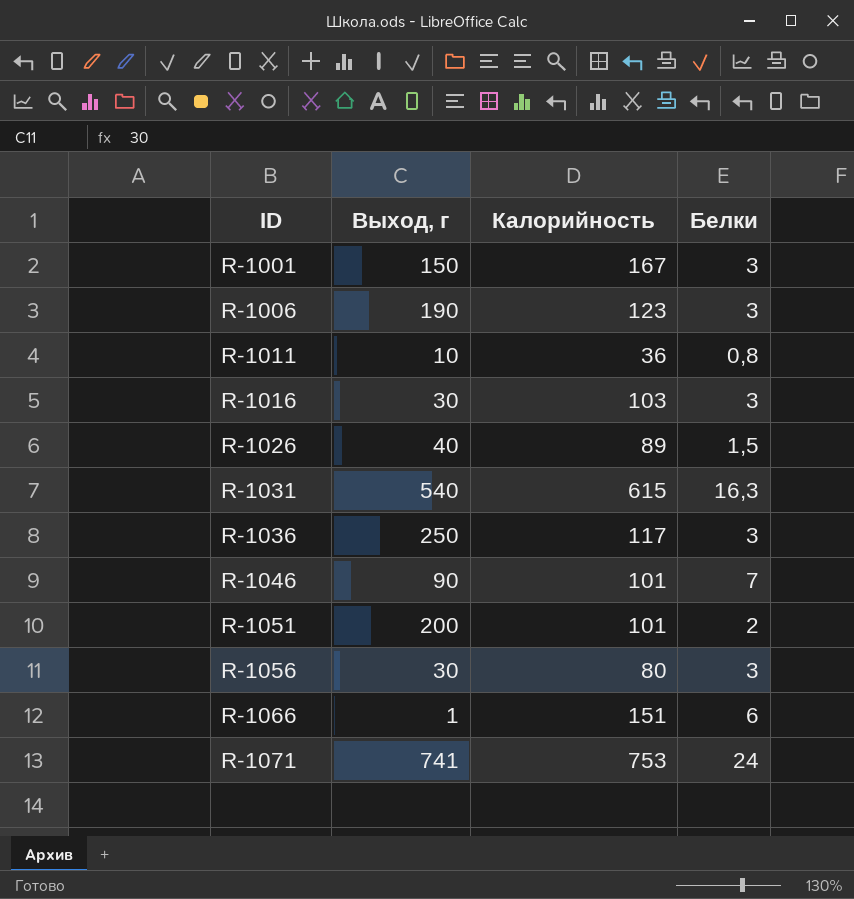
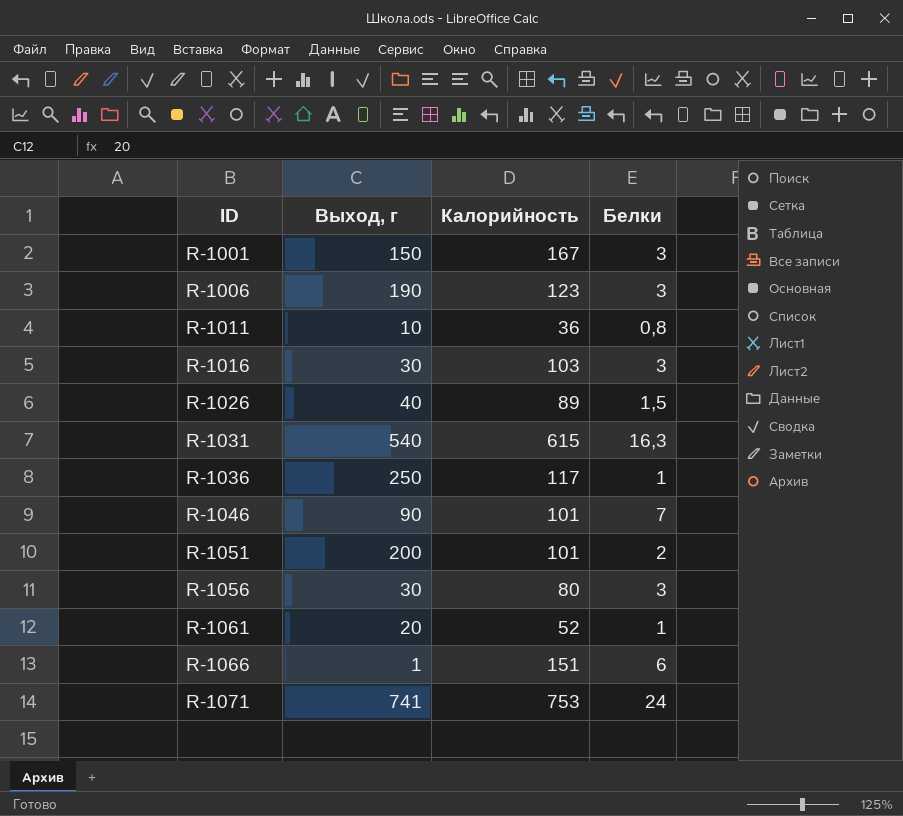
R-1036 | Белки: 3 -> 1
row R-1061: none -> 20 | 52 | 1

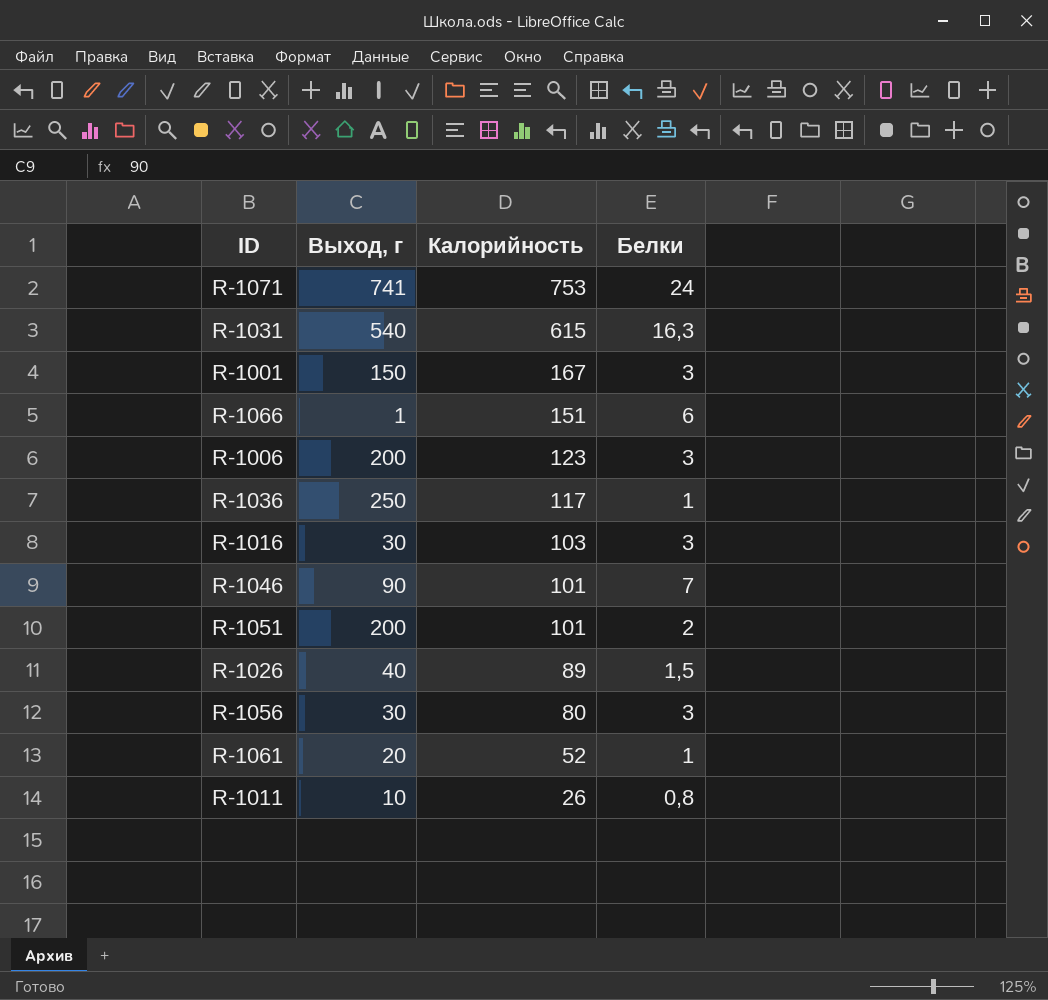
row order: ID ascending -> Калорийность descending
R-1006 | Выход, г: 190 -> 200
R-1011 | Калорийность: 36 -> 26

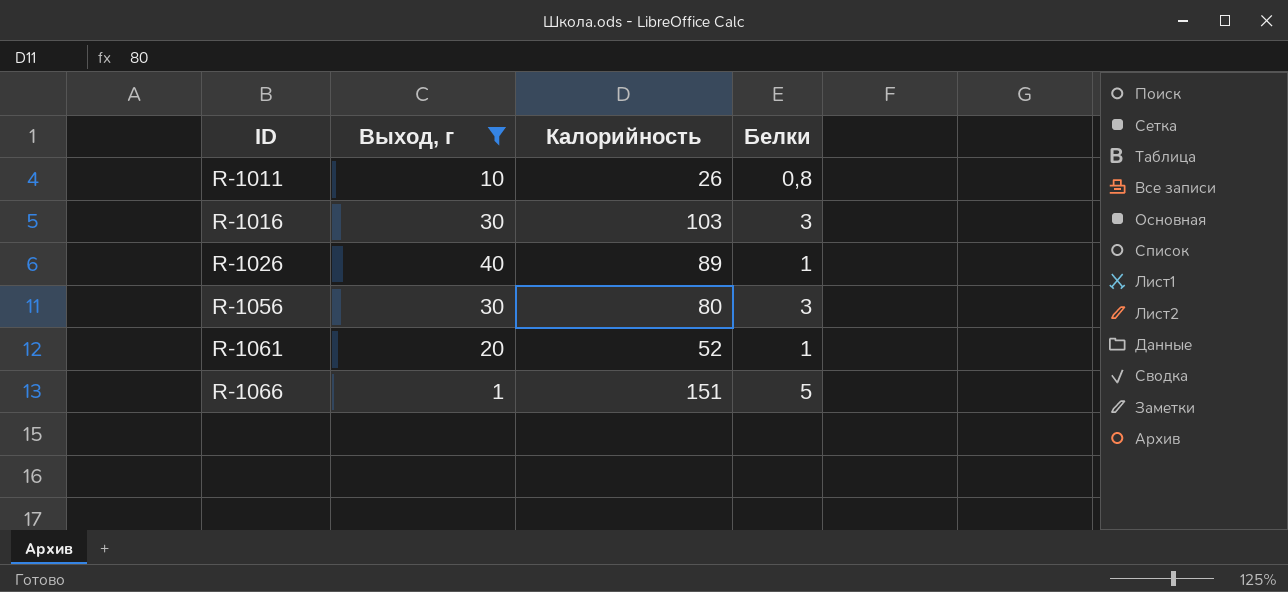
filter: none -> Выход, г <= 40
row order: Калорийность descending -> ID ascending
R-1026 | Белки: 1,5 -> 1
R-1066 | Белки: 6 -> 5

